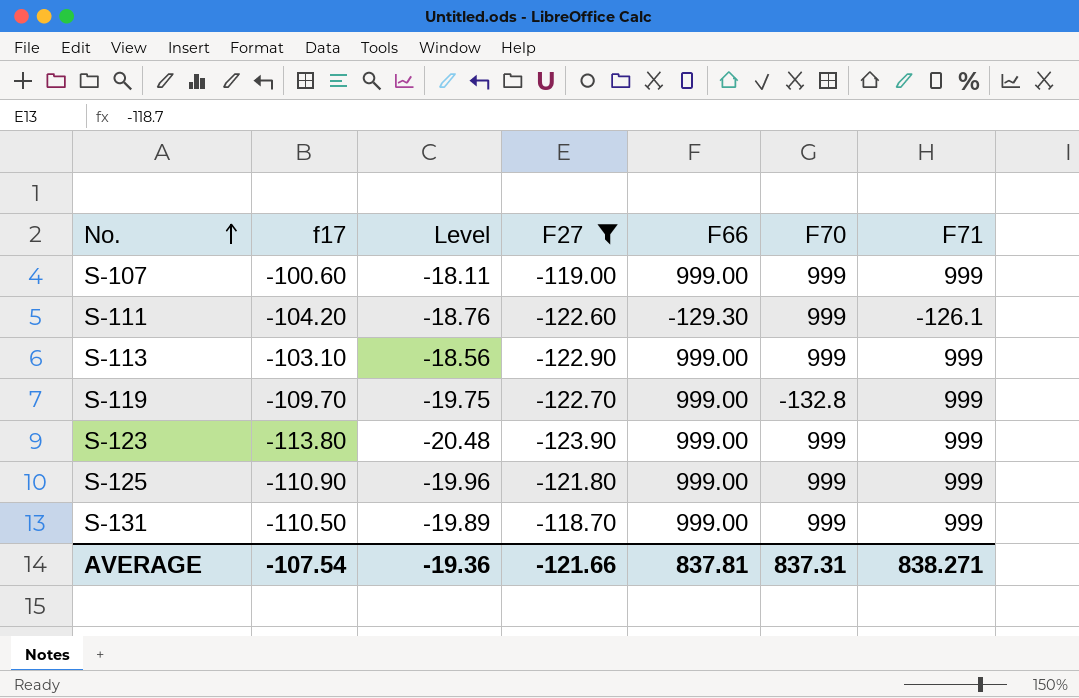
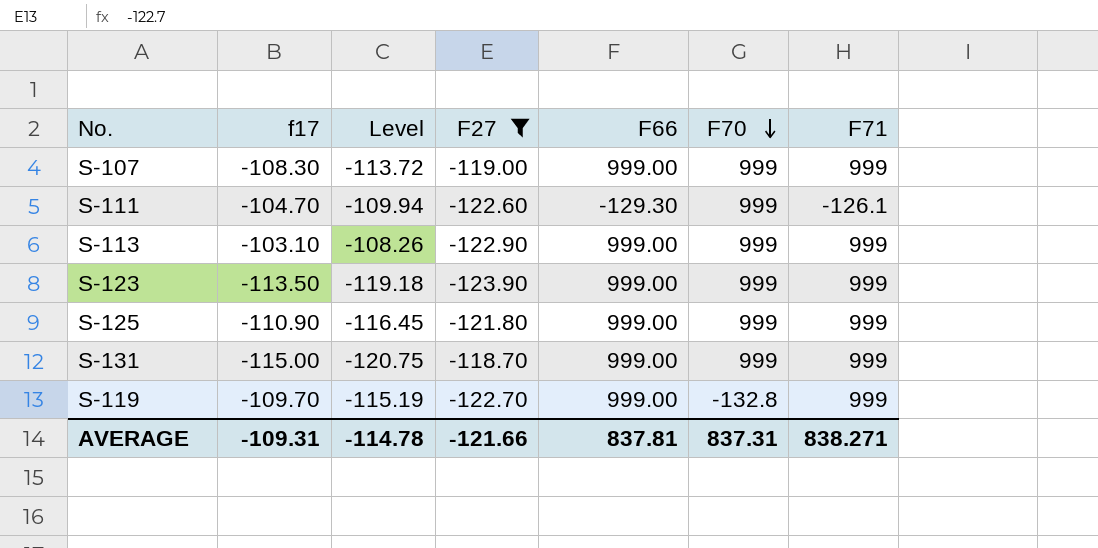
row order: No. ascending -> F70 descending
column Level | formula: [f17] * 0.18 -> [f17] * 1.05
S-107 | f17: -100.60 -> -108.30
S-111 | f17: -104.20 -> -104.70
S-123 | f17: -113.80 -> -113.50
S-131 | f17: -110.50 -> -115.00
AVERAGE | f17: -107.54 -> -109.31
AVERAGE | Level: -19.36 -> -114.78

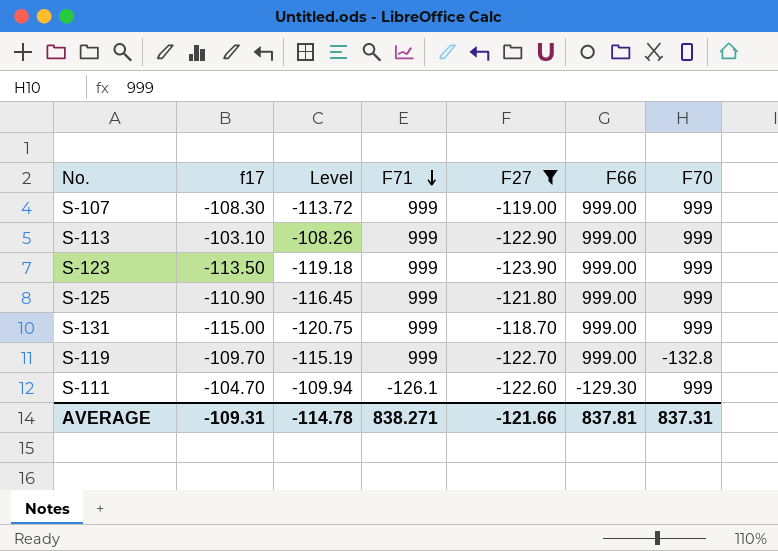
row order: F70 descending -> F71 descending
column F71 | position: 7 -> 4

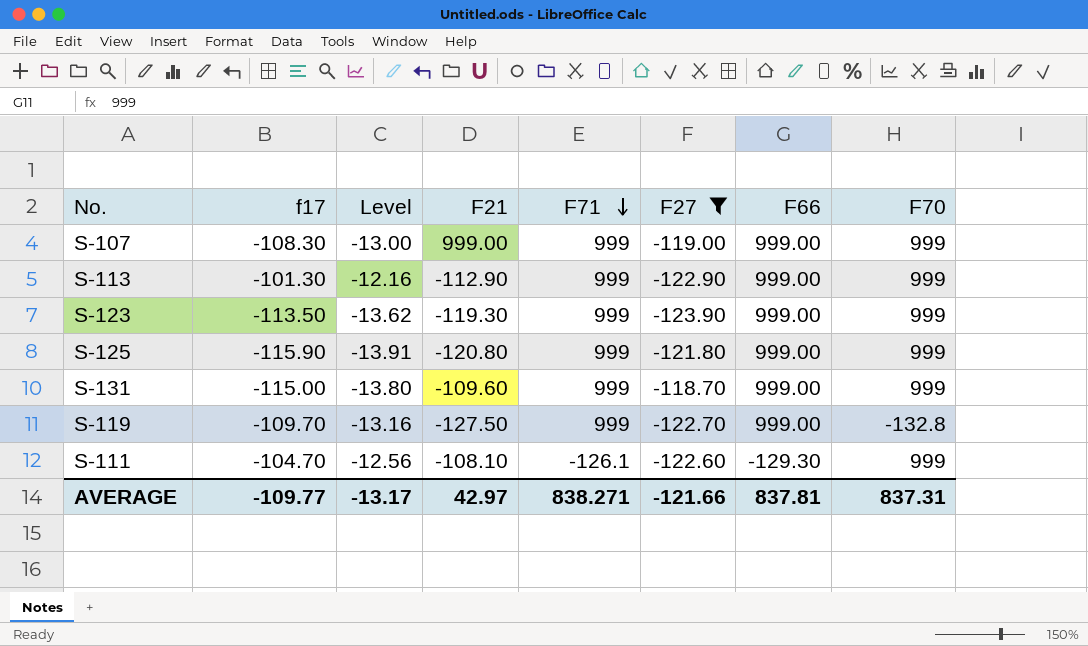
column Level | formula: [f17] * 1.05 -> [f17] * 0.12
column F21 | position: none -> 4
S-113 | f17: -103.10 -> -101.30
S-125 | f17: -110.90 -> -115.90
AVERAGE | f17: -109.31 -> -109.77
AVERAGE | Level: -114.78 -> -13.17

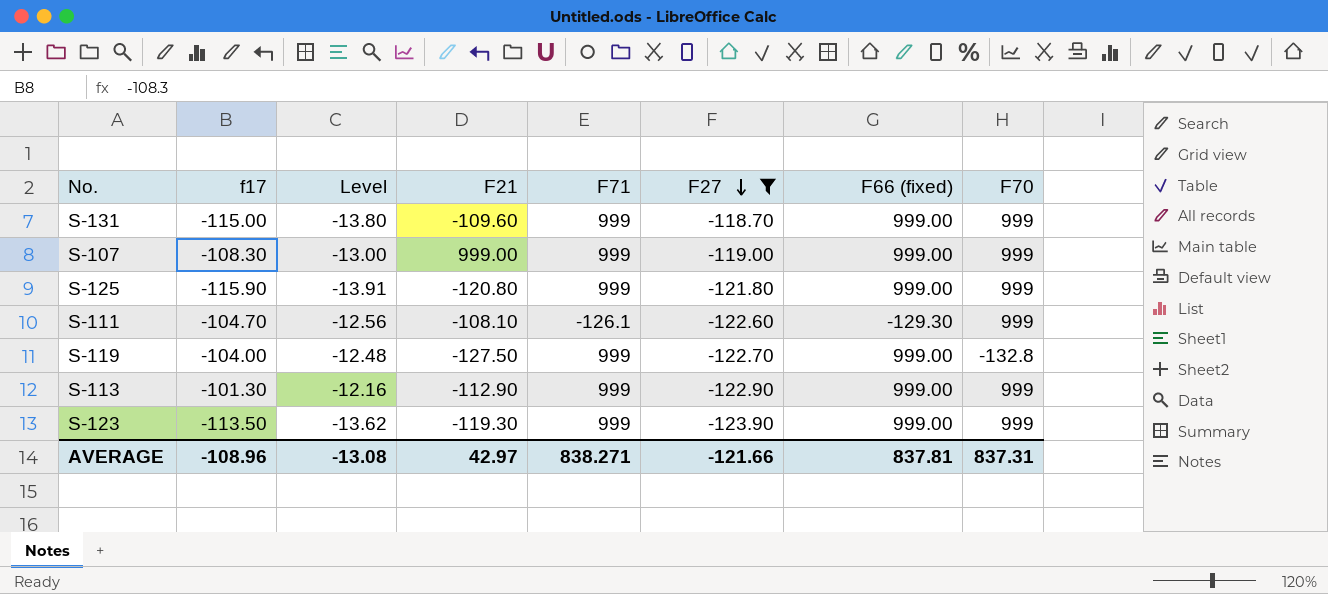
row order: F71 descending -> F27 descending
column name: F66 -> F66 (fixed)
S-119 | f17: -109.70 -> -104.00
S-119 | Level: -13.16 -> -12.48
AVERAGE | f17: -109.77 -> -108.96
AVERAGE | Level: -13.17 -> -13.08

